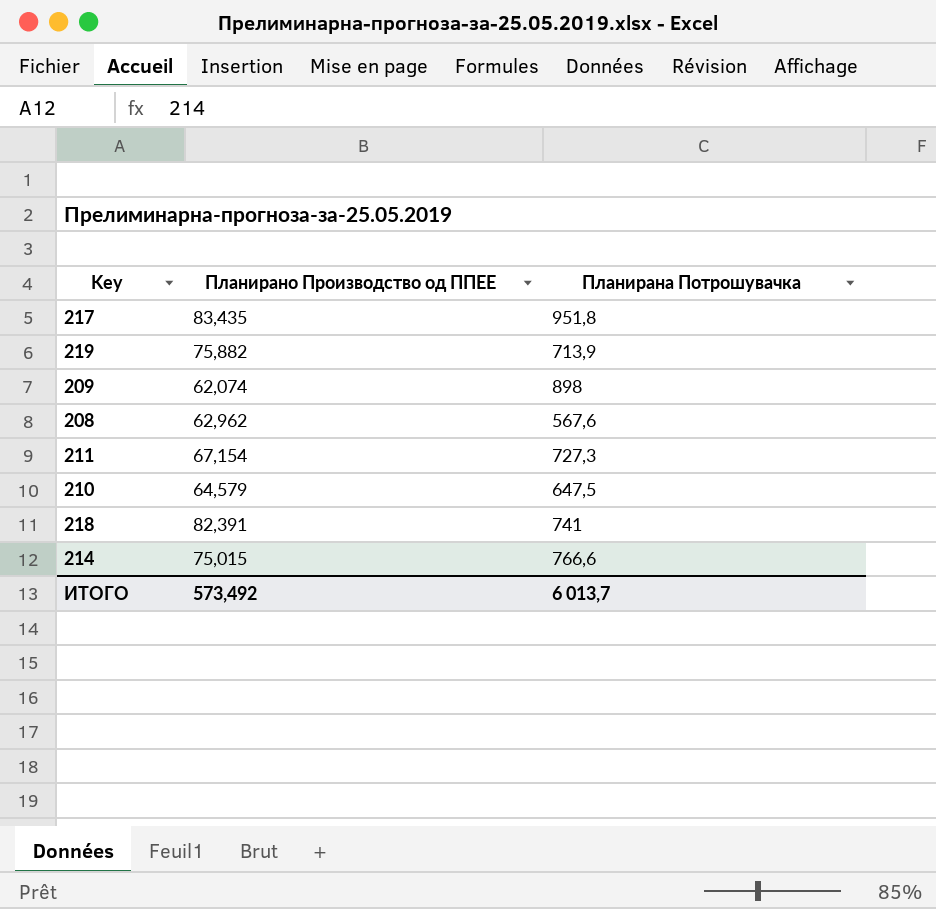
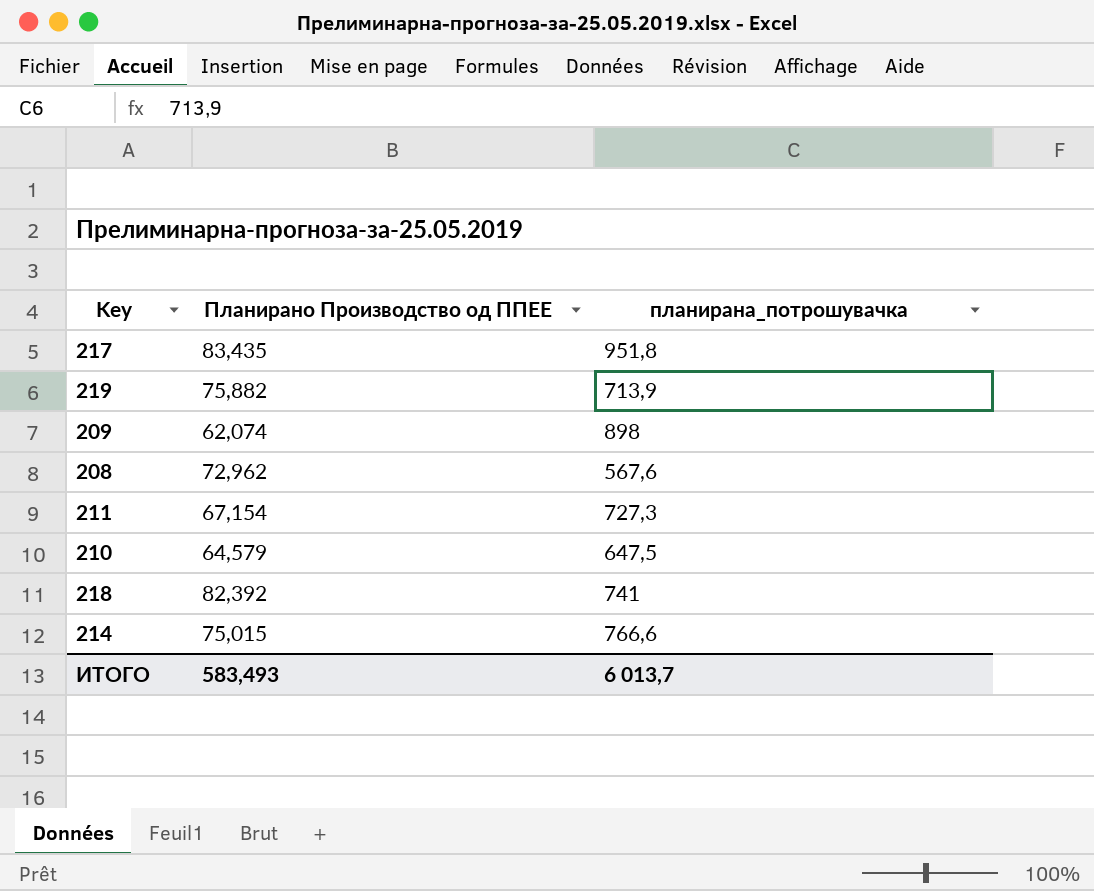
column name: Планирана Потрошувачка -> планирана_потрошувачка
208 | Планирано Производство од ППЕЕ: 62,962 -> 72,962
218 | Планирано Производство од ППЕЕ: 82,391 -> 82,392
ИТОГО | Планирано Производство од ППЕЕ: 573,492 -> 583,493

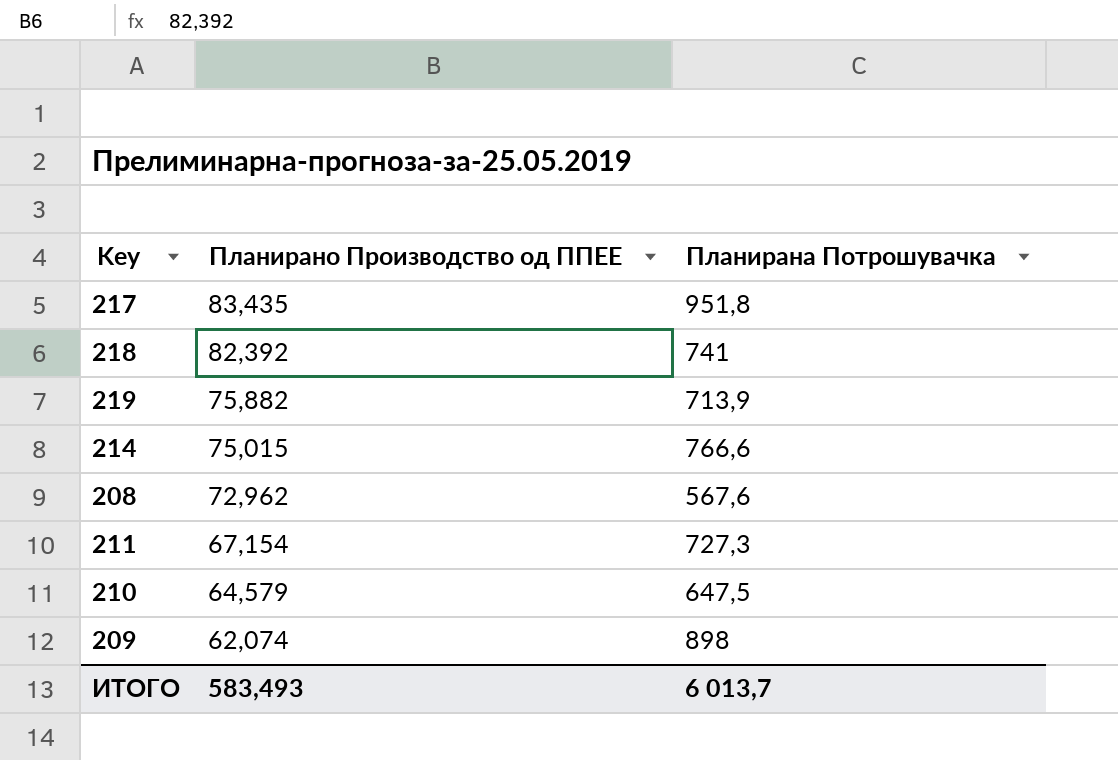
row order: none -> Планирано Производство од ППЕЕ descending
column name: планирана_потрошувачка -> Планирана Потрошувачка

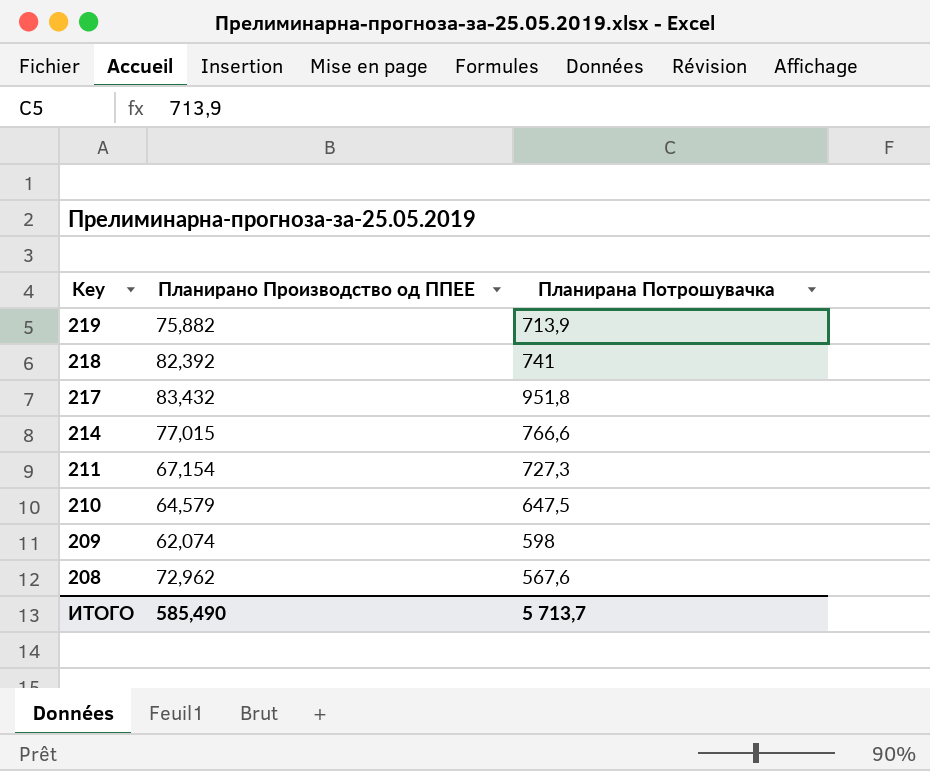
row order: Планирано Производство од ППЕЕ descending -> Key descending
217 | Планирано Производство од ППЕЕ: 83,435 -> 83,432
214 | Планирано Производство од ППЕЕ: 75,015 -> 77,015
209 | Планирана Потрошувачка: 898 -> 598
ИТОГО | Планирано Производство од ППЕЕ: 583,493 -> 585,490
ИТОГО | Планирана Потрошувачка: 6 013,7 -> 5 713,7

